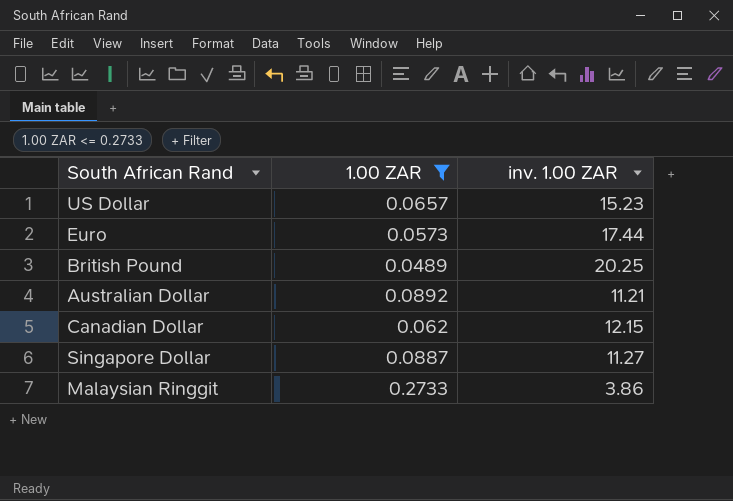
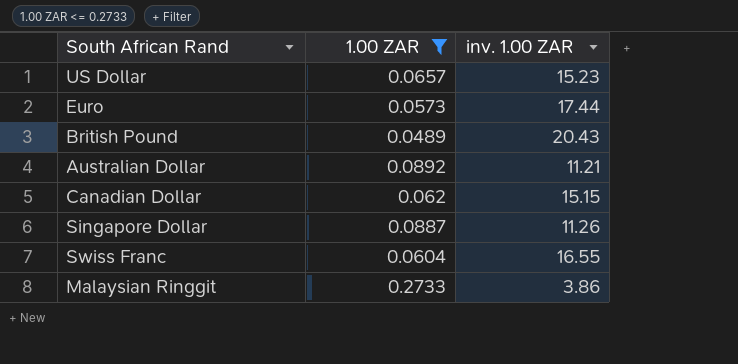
British Pound | inv. 1.00 ZAR: 20.25 -> 20.43
Canadian Dollar | inv. 1.00 ZAR: 12.15 -> 15.15
Singapore Dollar | inv. 1.00 ZAR: 11.27 -> 11.26
row Swiss Franc: none -> 0.0604 | 16.55

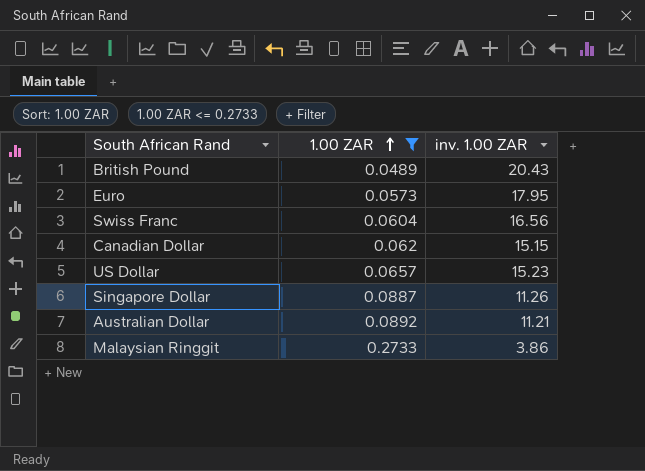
row order: none -> 1.00 ZAR ascending
Euro | inv. 1.00 ZAR: 17.44 -> 17.95
Swiss Franc | inv. 1.00 ZAR: 16.55 -> 16.56

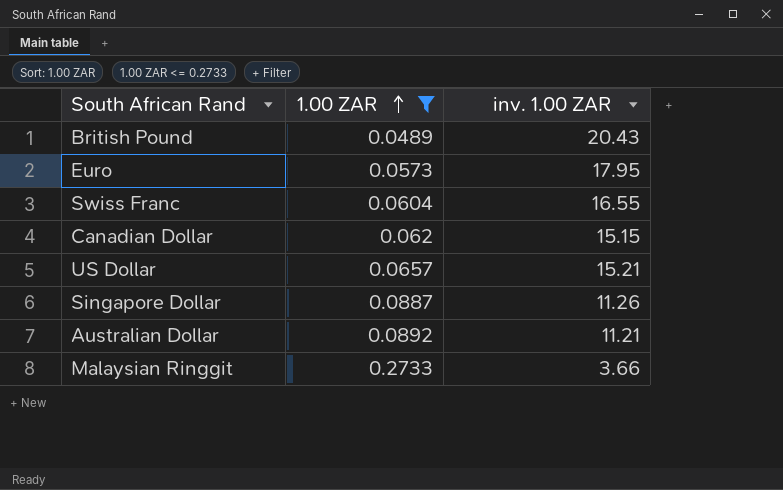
Swiss Franc | inv. 1.00 ZAR: 16.56 -> 16.55
US Dollar | inv. 1.00 ZAR: 15.23 -> 15.21
Malaysian Ringgit | inv. 1.00 ZAR: 3.86 -> 3.66

